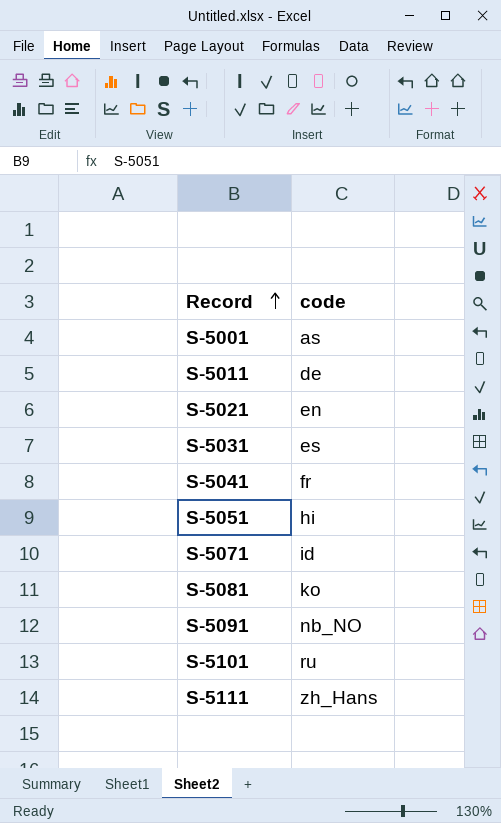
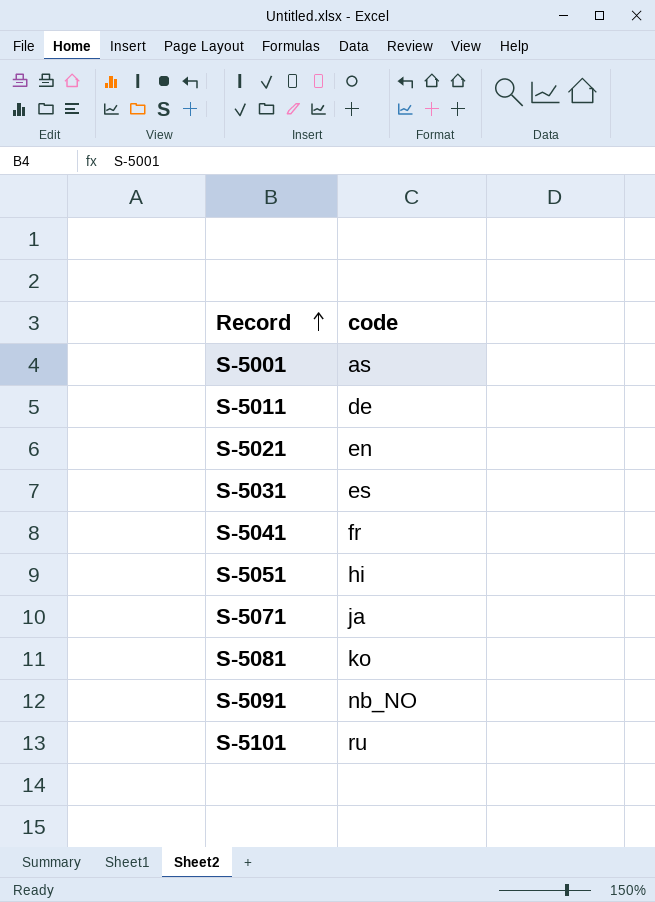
row S-5111: zh_Hans -> none
S-5071 | code: id -> ja

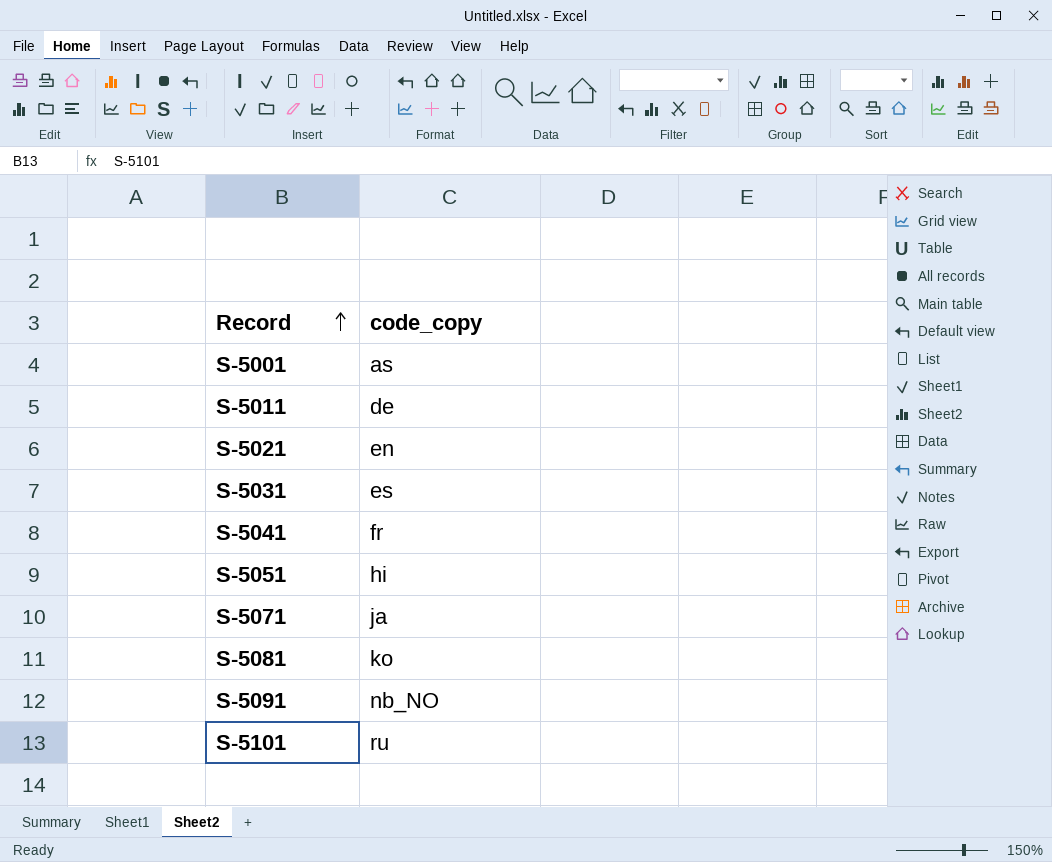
column name: code -> code_copy

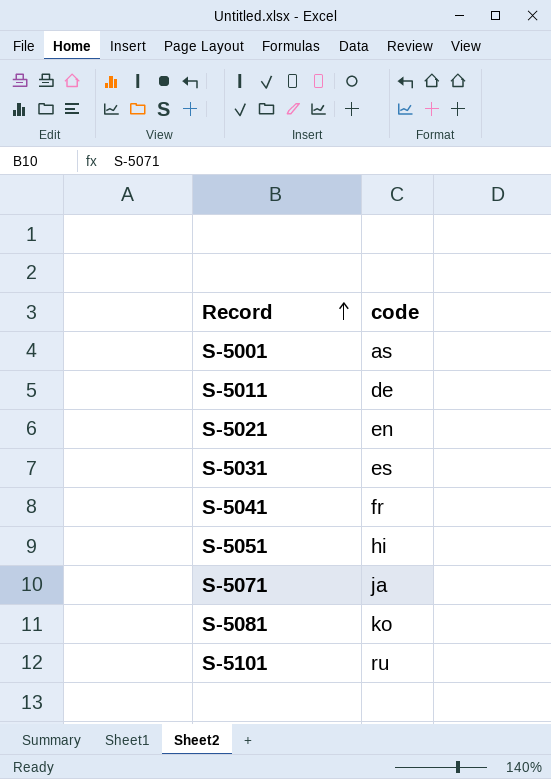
column name: code_copy -> code
row S-5091: nb_NO -> none

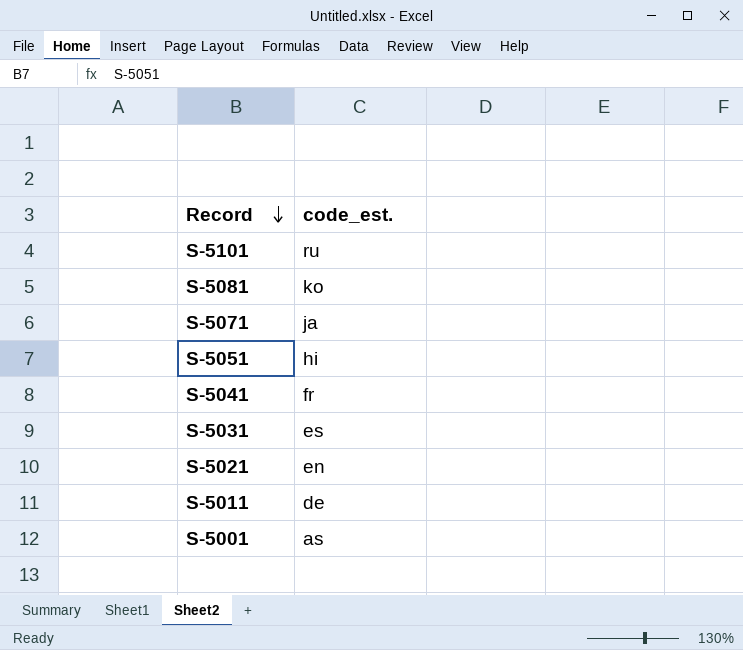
row order: Record ascending -> Record descending
column name: code -> code_est.

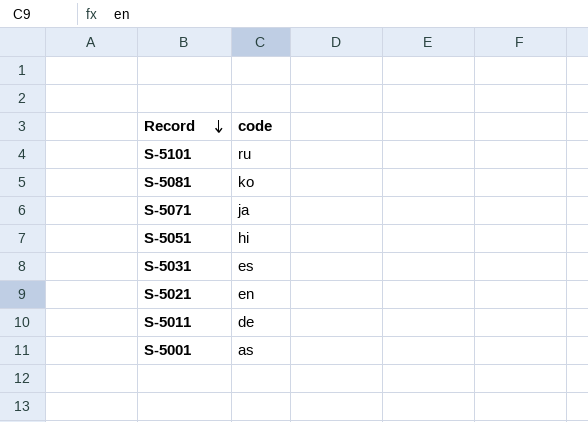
column name: code_est. -> code
row S-5041: fr -> none

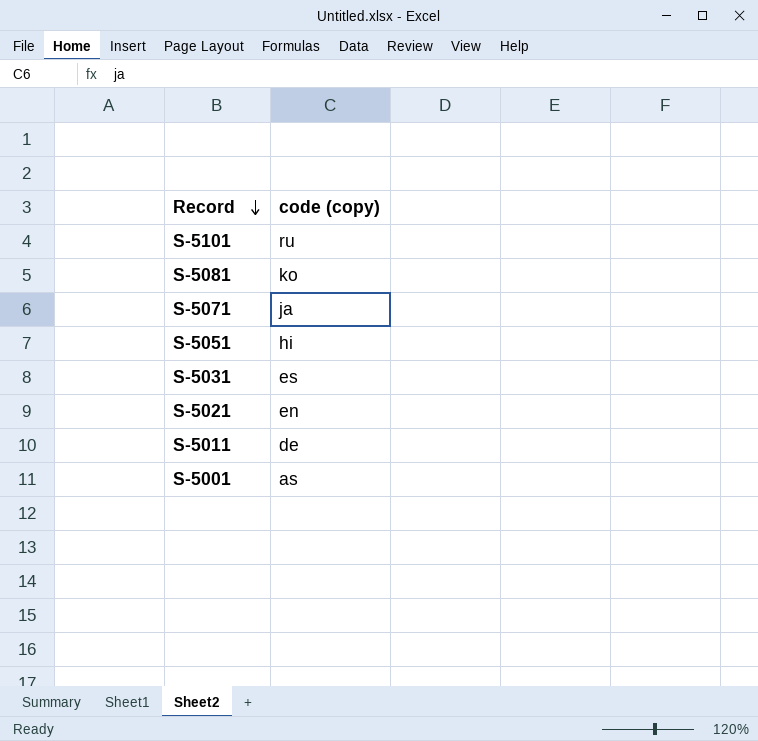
column name: code -> code (copy)

